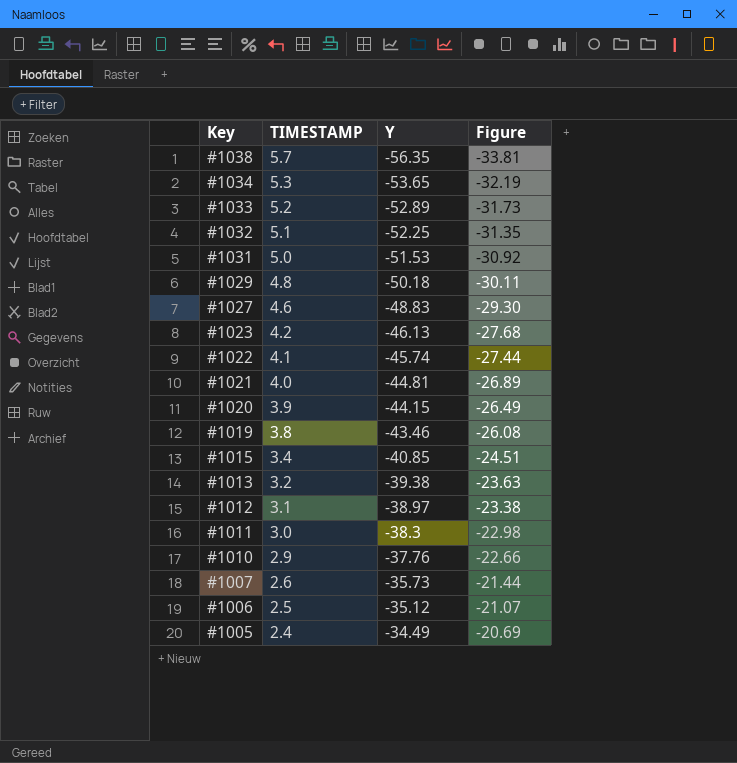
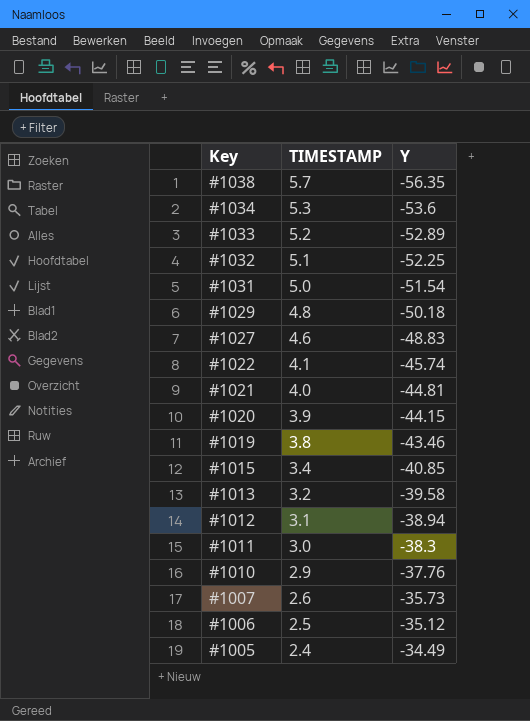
column Figure | formula: [Y] * 0.6 -> none
row #1023: 4.2 | -46.13 | -27.68 -> none
#1034 | Y: -53.65 -> -53.6
#1031 | Y: -51.53 -> -51.54
#1013 | Y: -39.38 -> -39.58
#1012 | Y: -38.97 -> -38.94

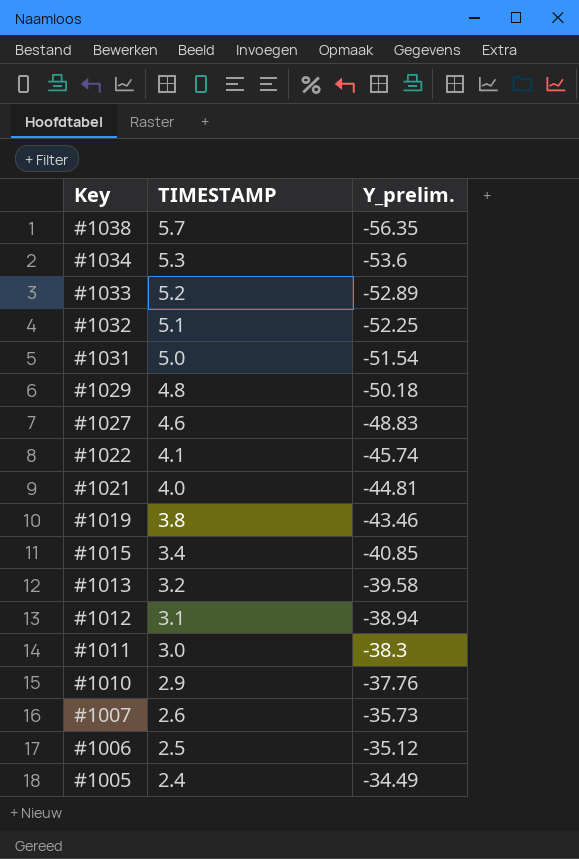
column name: Y -> Y_prelim.
row #1020: 3.9 | -44.15 -> none

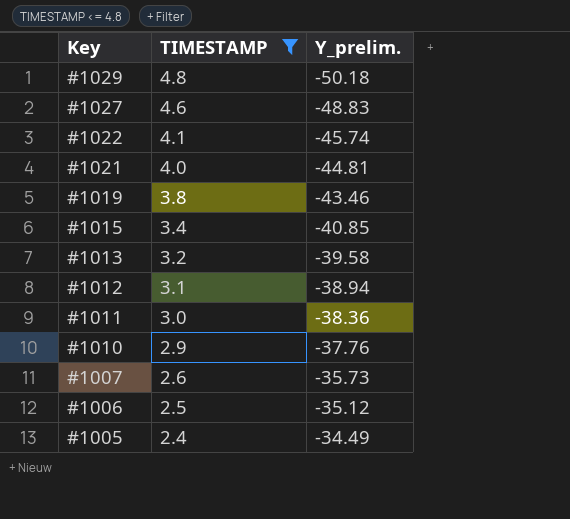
filter: none -> TIMESTAMP <= 4.8
#1011 | Y_prelim.: -38.3 -> -38.36

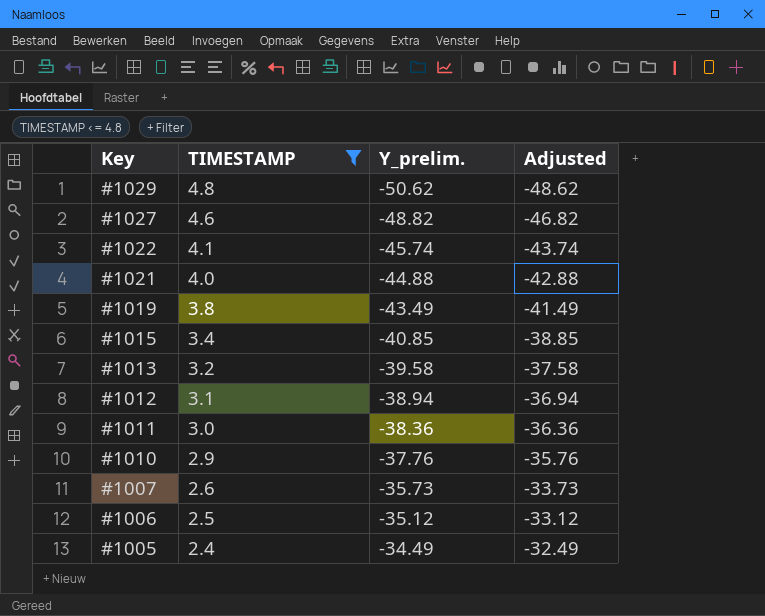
column Adjusted | formula: none -> [Y_prelim.] + 2
#1029 | Y_prelim.: -50.18 -> -50.62
#1027 | Y_prelim.: -48.83 -> -48.82
#1021 | Y_prelim.: -44.81 -> -44.88
#1019 | Y_prelim.: -43.46 -> -43.49

